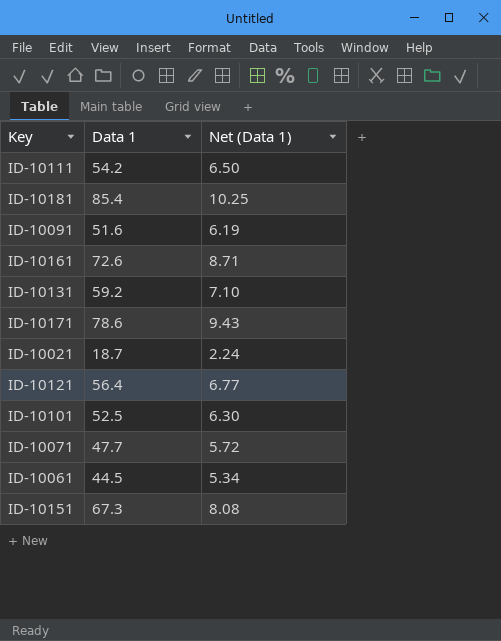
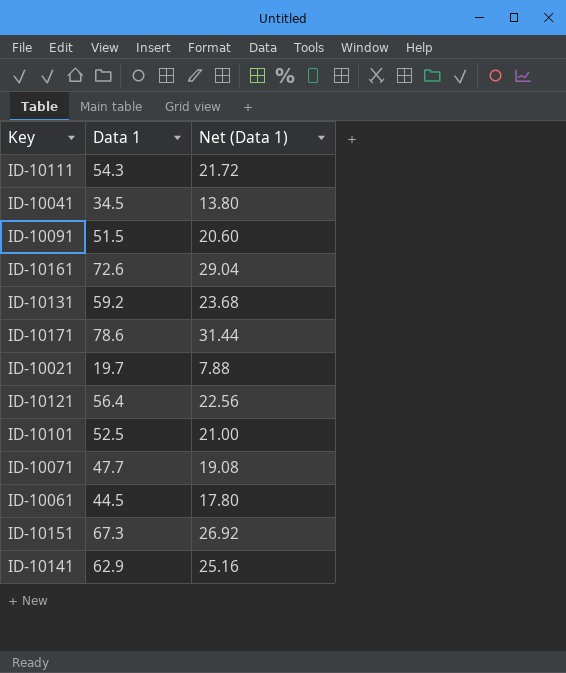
column Net (Data 1) | formula: [Data 1] * 0.12 -> [Data 1] * 0.4
row ID-10181: 85.4 | 10.25 -> none
ID-10111 | Data 1: 54.2 -> 54.3
row ID-10041: none -> 34.5 | 13.80
ID-10091 | Data 1: 51.6 -> 51.5
ID-10021 | Data 1: 18.7 -> 19.7
row ID-10141: none -> 62.9 | 25.16

